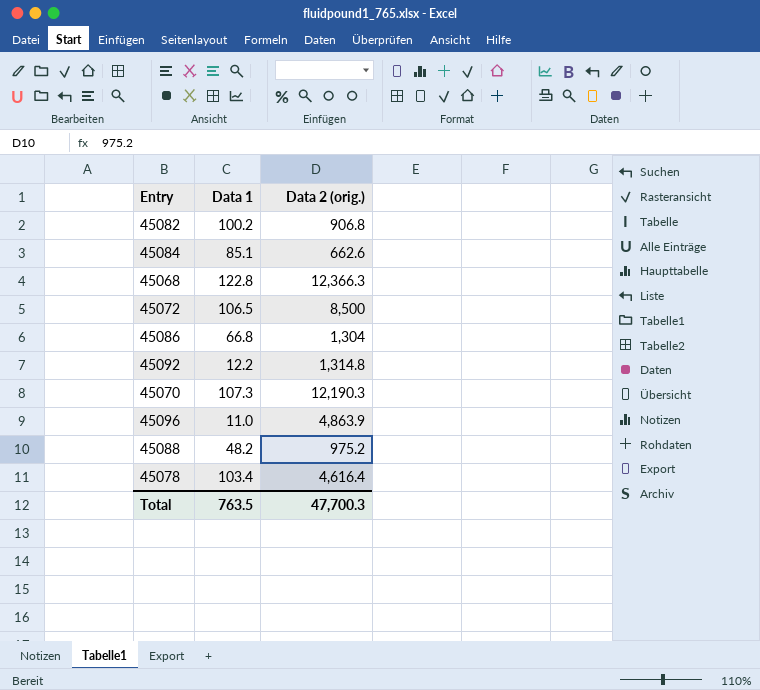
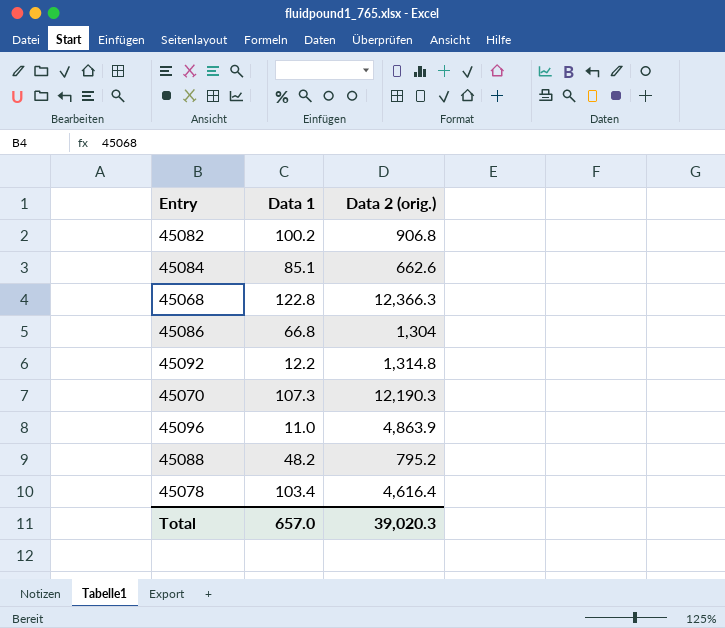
row 45072: 106.5 | 8,500 -> none
45088 | Data 2 (orig.): 975.2 -> 795.2
Total | Data 1: 763.5 -> 657.0
Total | Data 2 (orig.): 47,700.3 -> 39,020.3

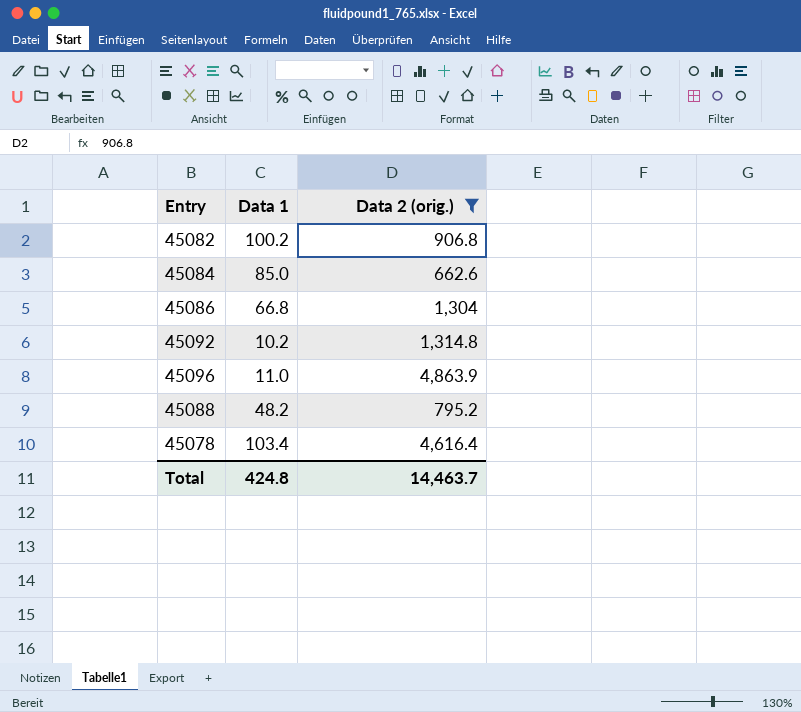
filter: none -> Data 2 (orig.) <= 4,863.9
45084 | Data 1: 85.1 -> 85.0
45092 | Data 1: 12.2 -> 10.2
Total | Data 1: 657.0 -> 424.8
Total | Data 2 (orig.): 39,020.3 -> 14,463.7

